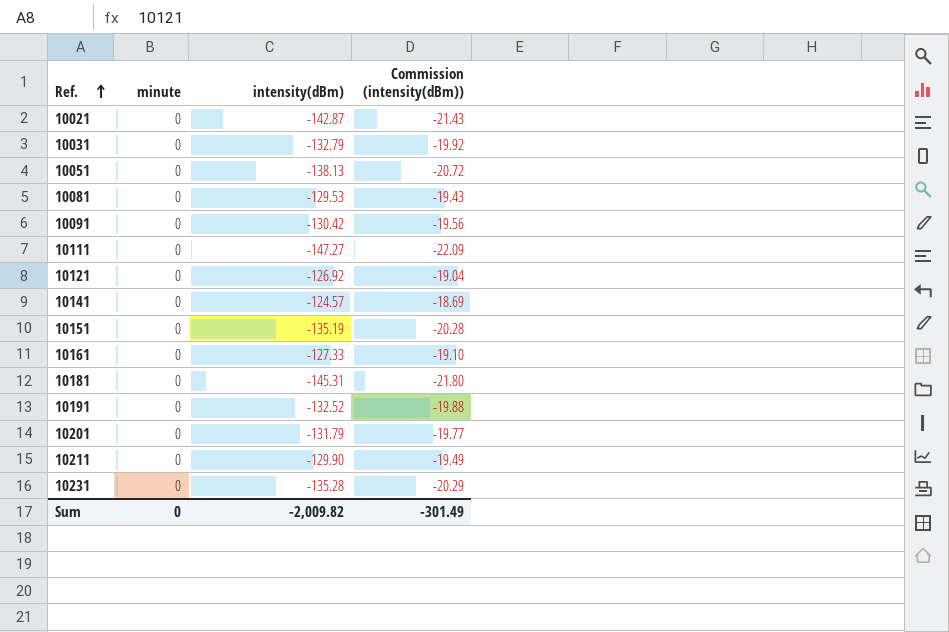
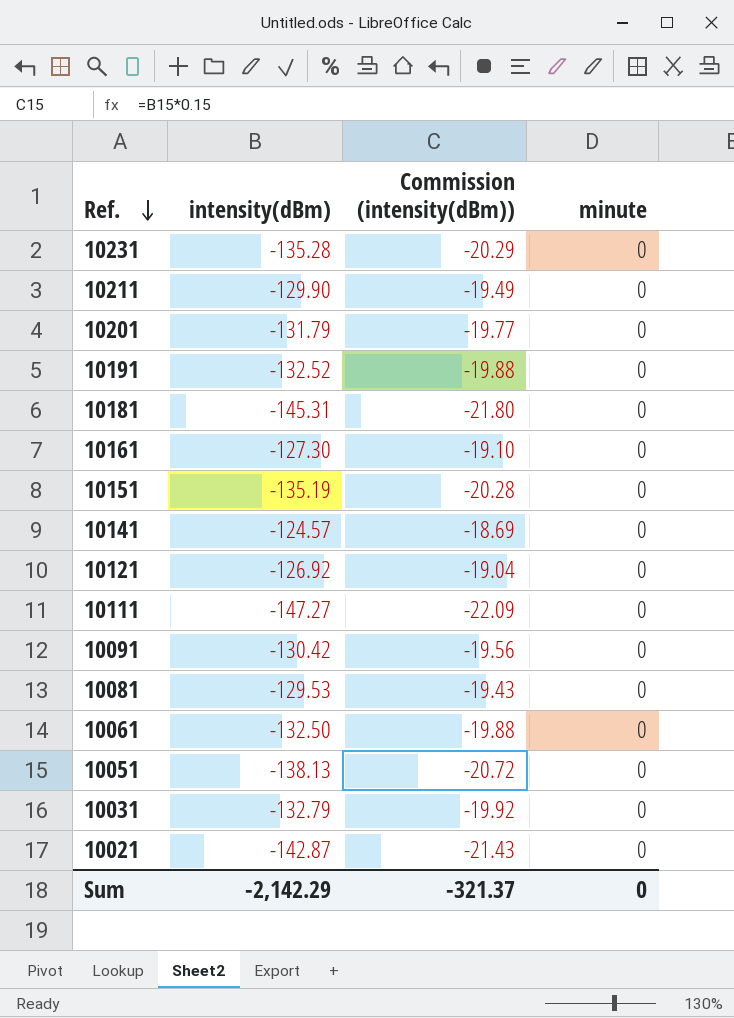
row order: Ref. ascending -> Ref. descending
column minute | position: 2 -> 4
10161 | intensity(dBm): -127.33 -> -127.30
row 10061: none -> -132.50 | -19.88 | 0
Sum | intensity(dBm): -2,009.82 -> -2,142.29
Sum | Commission (intensity(dBm)): -301.49 -> -321.37

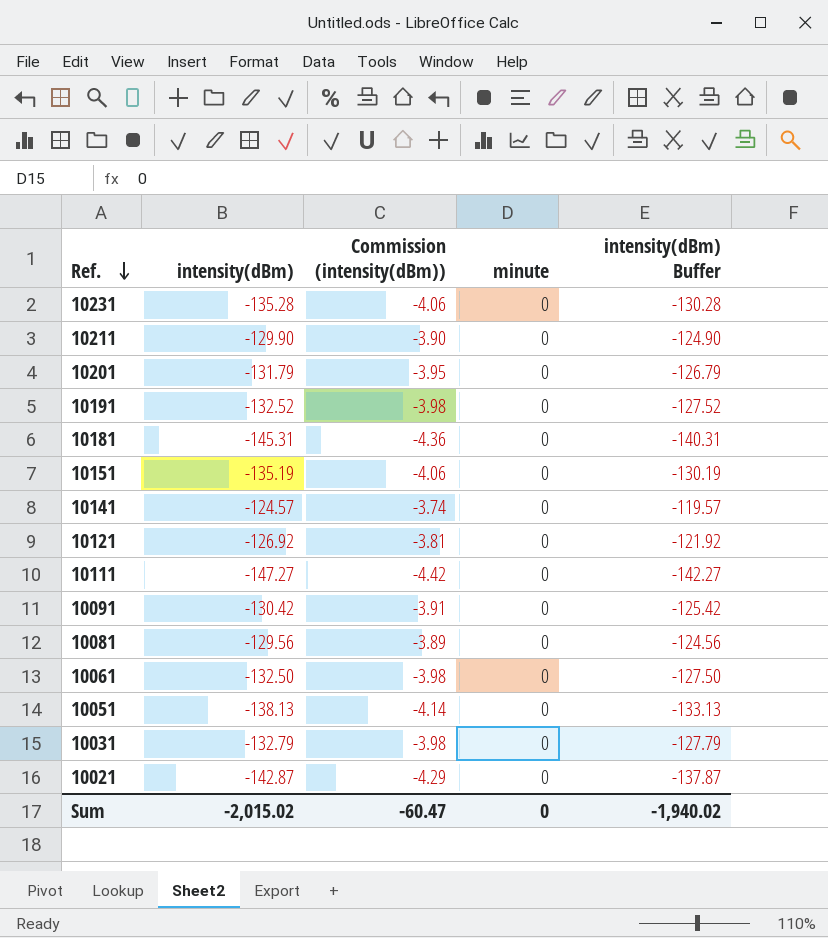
column Commission (intensity(dBm)) | formula: [intensity(dBm)] * 0.15 -> [intensity(dBm)] * 0.03
column intensity(dBm) Buffer | formula: none -> [intensity(dBm)] + 5
row 10161: -127.30 | -19.10 | 0 -> none
10081 | intensity(dBm): -129.53 -> -129.56
Sum | intensity(dBm): -2,142.29 -> -2,015.02
Sum | Commission (intensity(dBm)): -321.37 -> -60.47

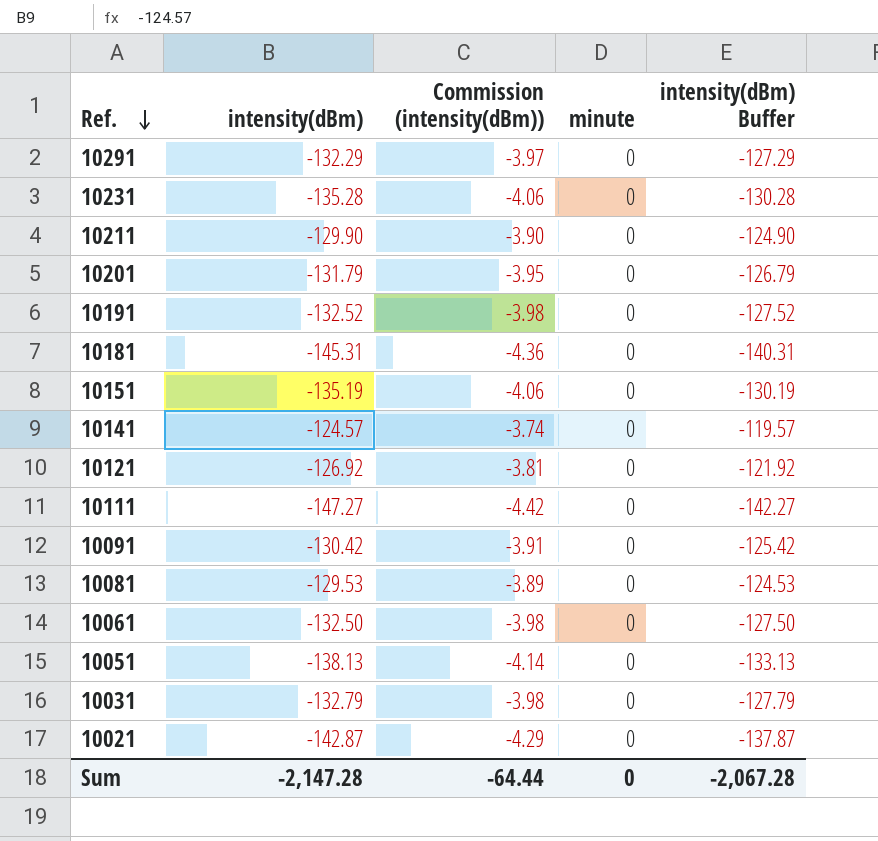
row 10291: none -> -132.29 | -3.97 | 0 | -127.29
10081 | intensity(dBm): -129.56 -> -129.53
10081 | intensity(dBm) Buffer: -124.56 -> -124.53
Sum | intensity(dBm): -2,015.02 -> -2,147.28
Sum | Commission (intensity(dBm)): -60.47 -> -64.44
Sum | intensity(dBm) Buffer: -1,940.02 -> -2,067.28

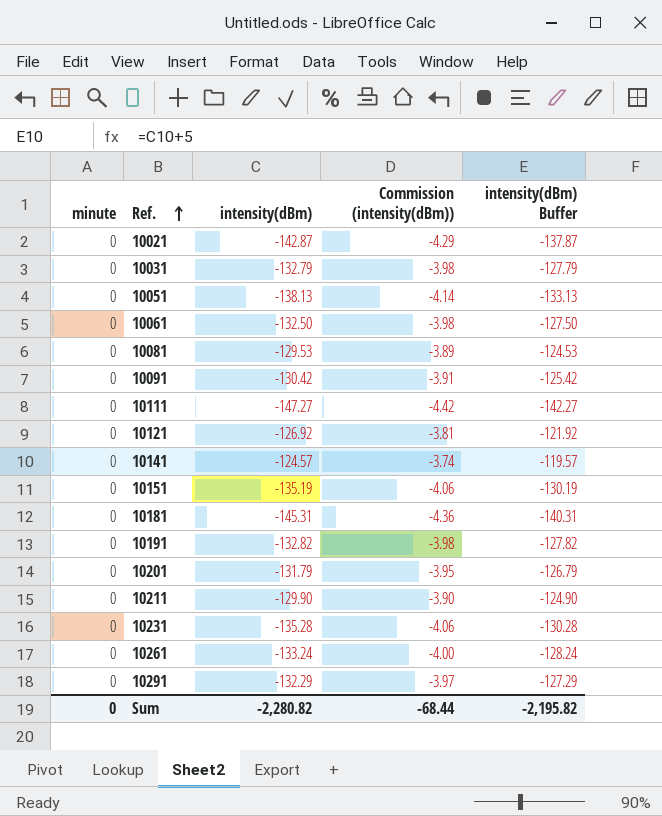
row order: Ref. descending -> Ref. ascending
column minute | position: 4 -> 1
10191 | intensity(dBm): -132.52 -> -132.82
10191 | intensity(dBm) Buffer: -127.52 -> -127.82
row 10261: none -> 0 | -133.24 | -4.00 | -128.24
Sum | intensity(dBm): -2,147.28 -> -2,280.82
Sum | Commission (intensity(dBm)): -64.44 -> -68.44
Sum | intensity(dBm) Buffer: -2,067.28 -> -2,195.82

